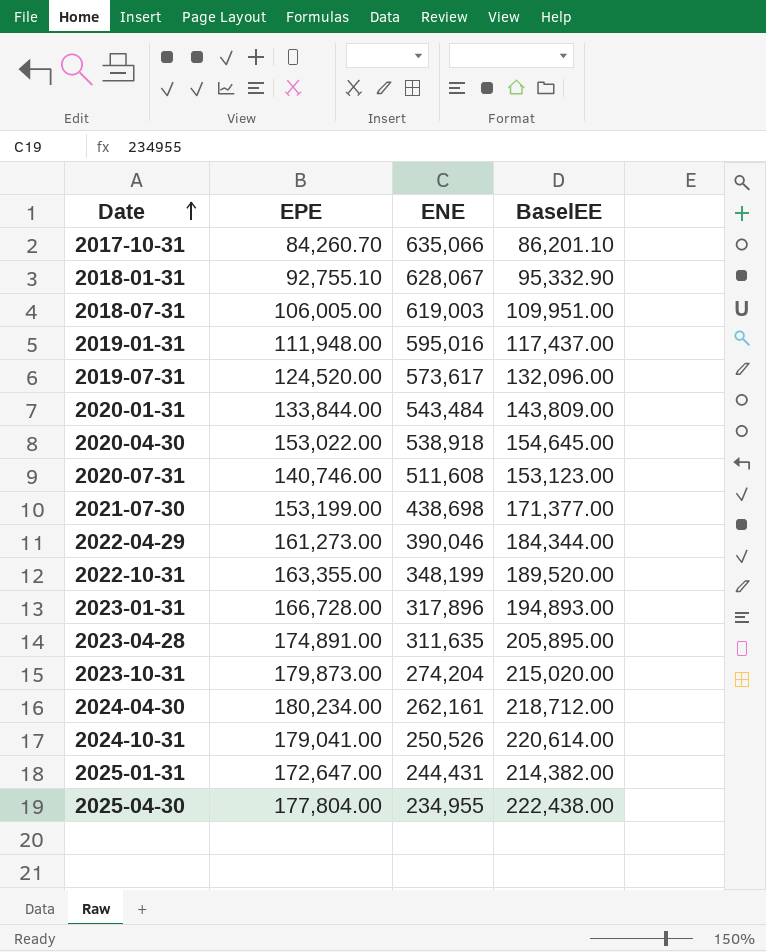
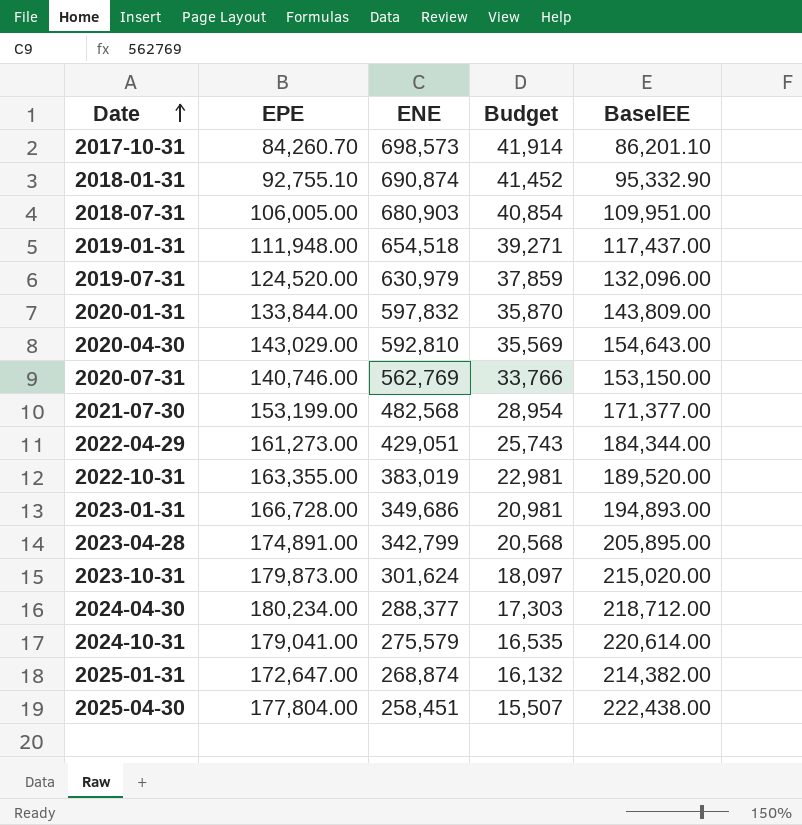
column Budget | formula: none -> [ENE] * 0.06
2017-10-31 | ENE: 635,066 -> 698,573
2018-01-31 | ENE: 628,067 -> 690,874
2018-07-31 | ENE: 619,003 -> 680,903
2019-01-31 | ENE: 595,016 -> 654,518
2019-07-31 | ENE: 573,617 -> 630,979
2020-01-31 | ENE: 543,484 -> 597,832
2020-04-30 | EPE: 153,022.00 -> 143,029.00
2020-04-30 | ENE: 538,918 -> 592,810
2020-04-30 | BaselEE: 154,645.00 -> 154,643.00
2020-07-31 | ENE: 511,608 -> 562,769
2020-07-31 | BaselEE: 153,123.00 -> 153,150.00
2021-07-30 | ENE: 438,698 -> 482,568
2022-04-29 | ENE: 390,046 -> 429,051
2022-10-31 | ENE: 348,199 -> 383,019
2023-01-31 | ENE: 317,896 -> 349,686
2023-04-28 | ENE: 311,635 -> 342,799
2023-10-31 | ENE: 274,204 -> 301,624
2024-04-30 | ENE: 262,161 -> 288,377
2024-10-31 | ENE: 250,526 -> 275,579
2025-01-31 | ENE: 244,431 -> 268,874
2025-04-30 | ENE: 234,955 -> 258,451

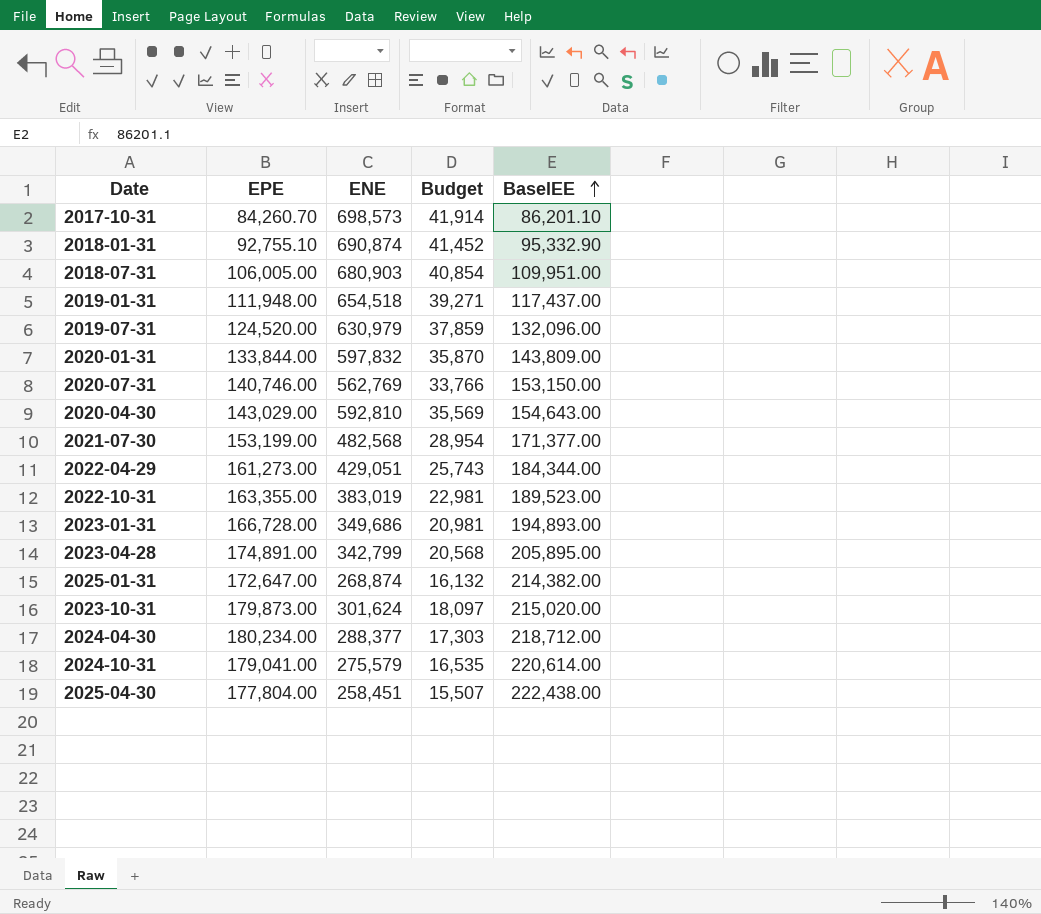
row order: Date ascending -> BaselEE ascending
2022-10-31 | BaselEE: 189,520.00 -> 189,523.00

